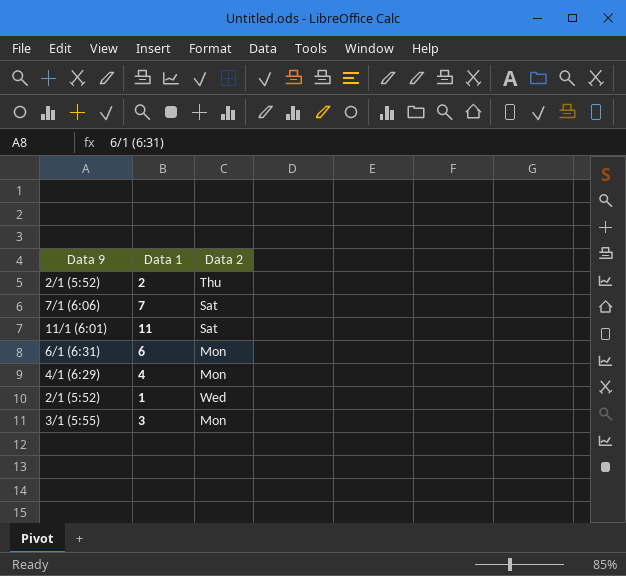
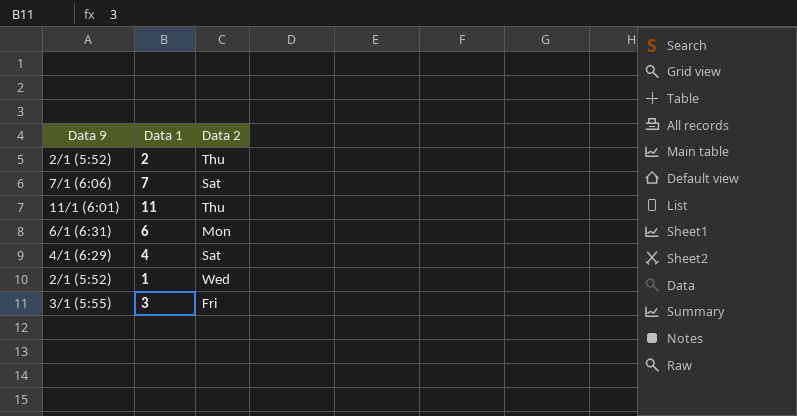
11 | Data 2: Sat -> Thu
4 | Data 2: Mon -> Sat
3 | Data 2: Mon -> Fri

